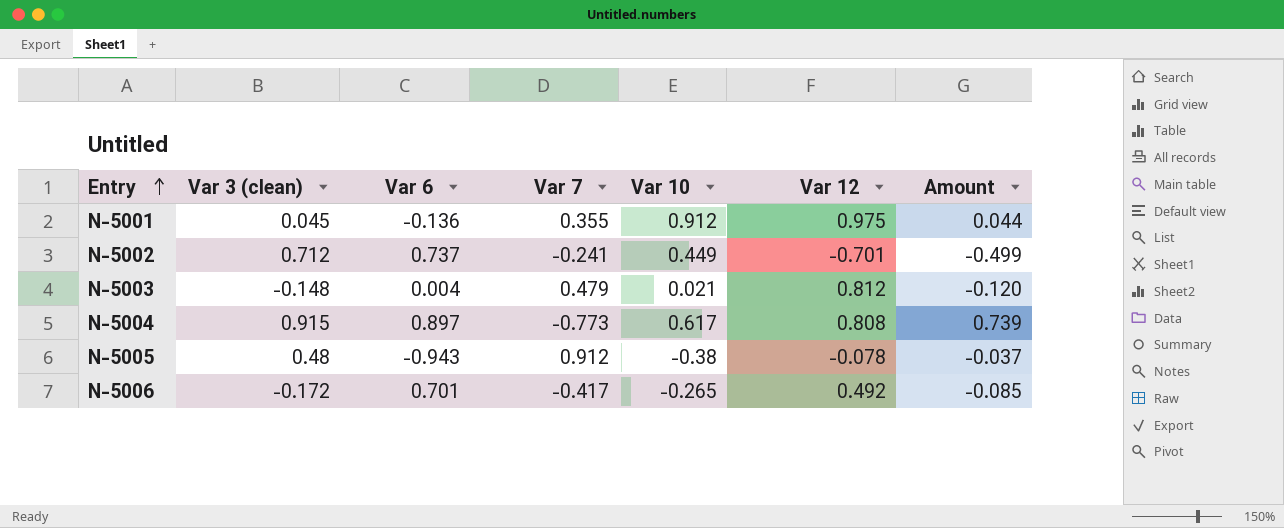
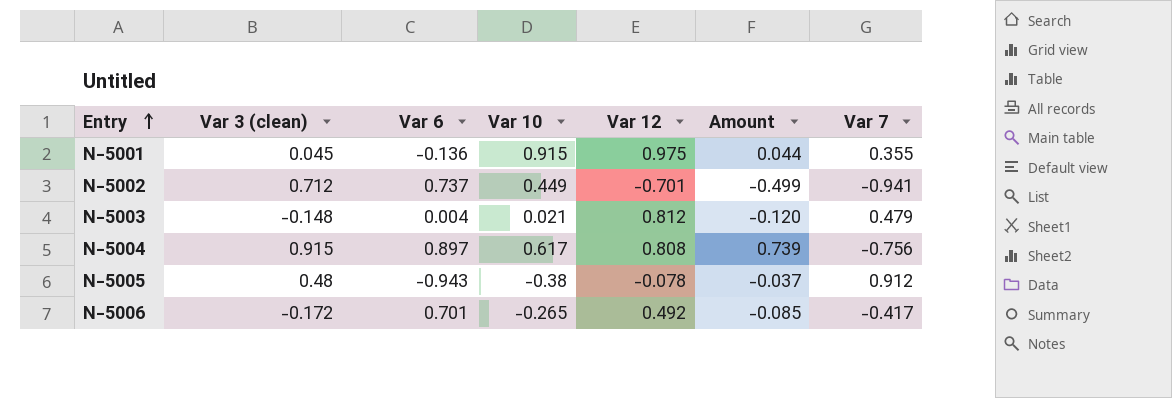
column Var 7 | position: 4 -> 7
N-5001 | Var 10: 0.912 -> 0.915
N-5002 | Var 7: -0.241 -> -0.941
N-5004 | Var 7: -0.773 -> -0.756

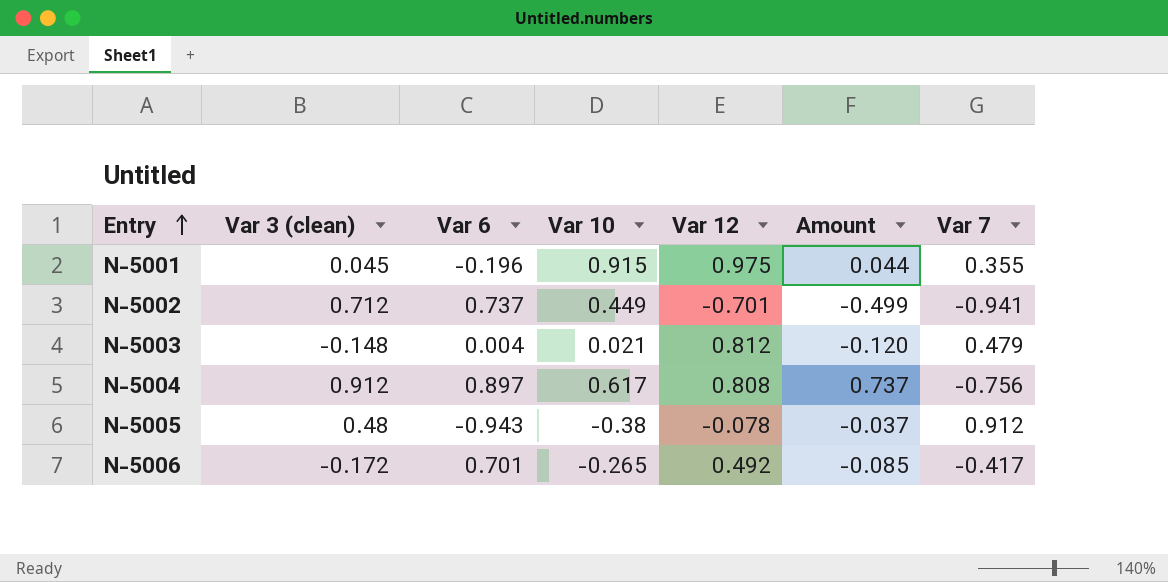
N-5001 | Var 6: -0.136 -> -0.196
N-5004 | Var 3 (clean): 0.915 -> 0.912
N-5004 | Amount: 0.739 -> 0.737

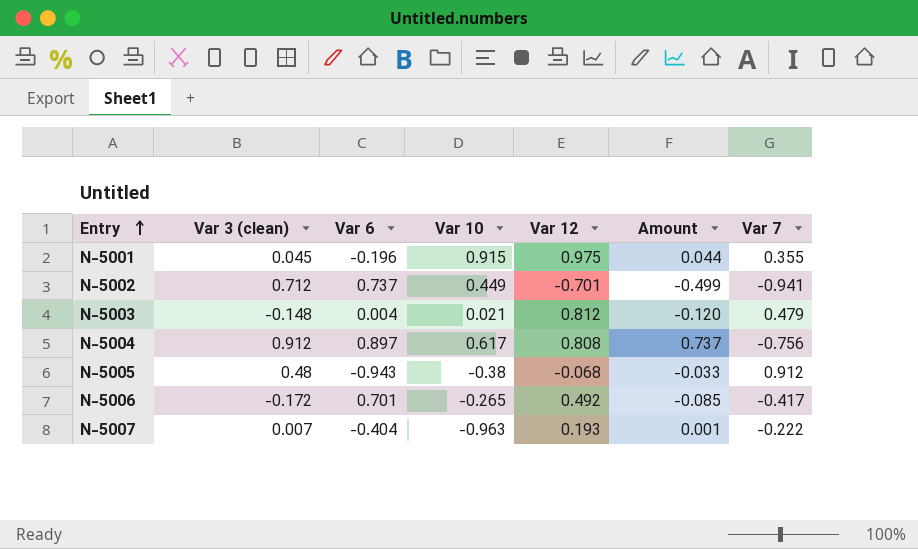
N-5005 | Var 12: -0.078 -> -0.068
N-5005 | Amount: -0.037 -> -0.033
row N-5007: none -> 0.007 | -0.404 | -0.963 | 0.193 | 0.001 | -0.222

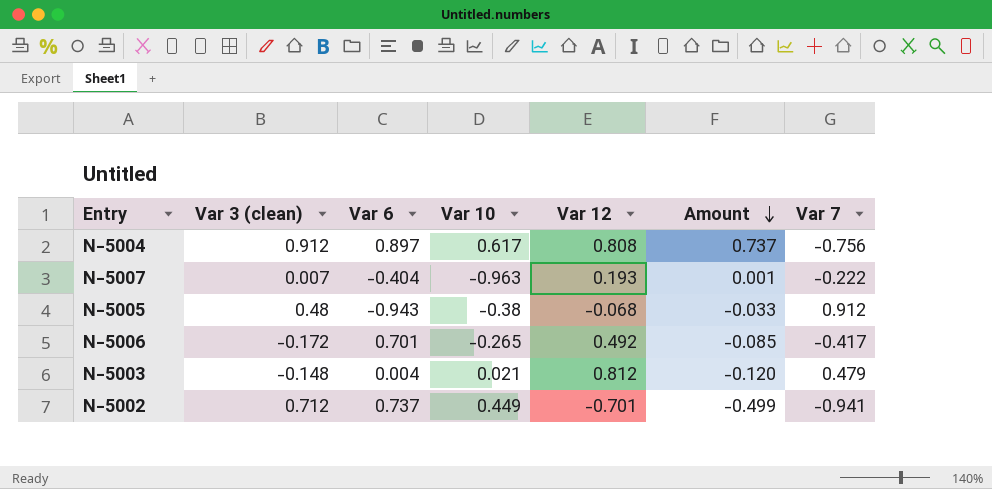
row order: Entry ascending -> Amount descending
row N-5001: 0.045 | -0.196 | 0.915 | 0.975 | 0.044 | 0.355 -> none

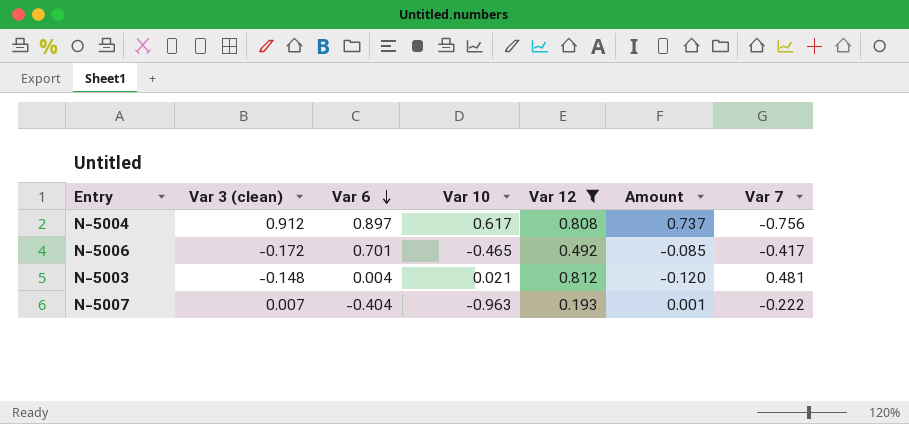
filter: none -> Var 12 >= 0.193
row order: Amount descending -> Var 6 descending
N-5006 | Var 10: -0.265 -> -0.465
N-5003 | Var 7: 0.479 -> 0.481

